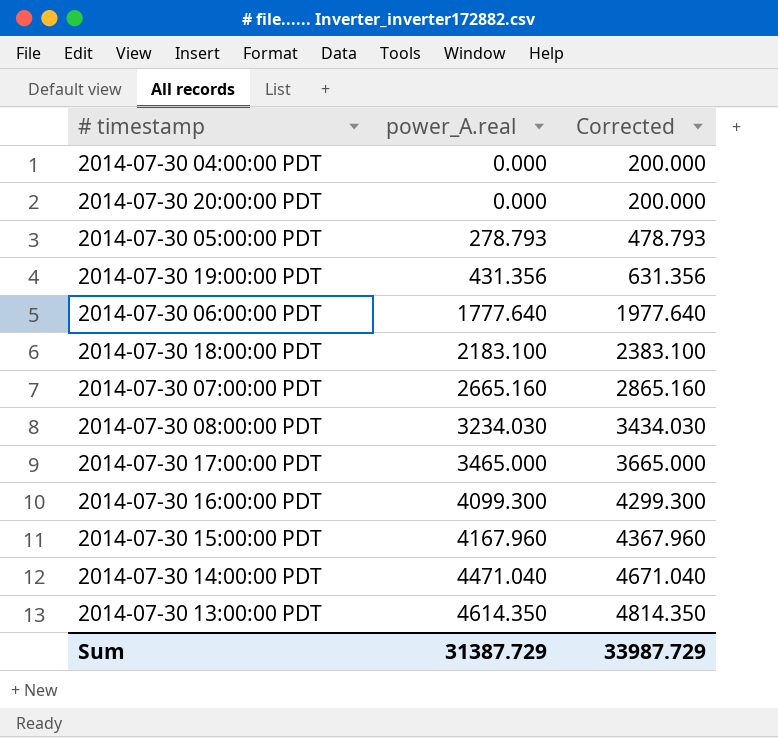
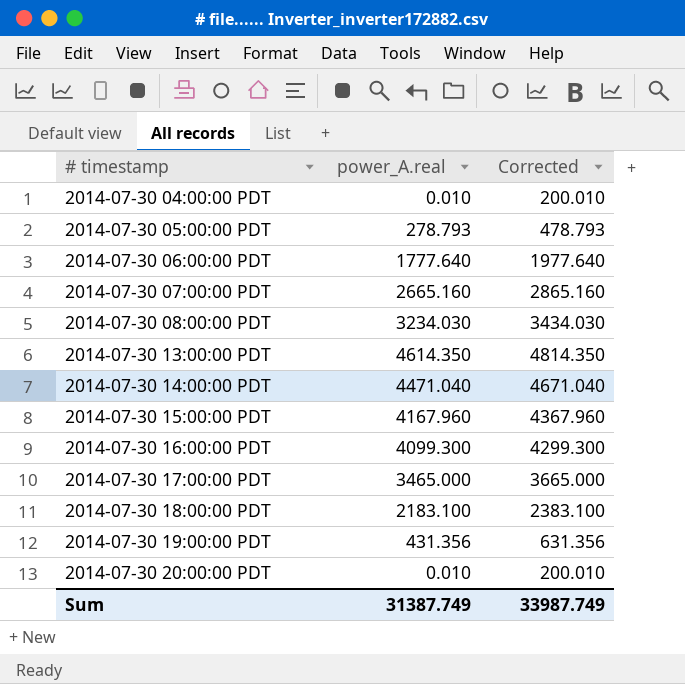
row order: power_A.real ascending -> # timestamp ascending
2014-07-30 04:00:00 PDT | power_A.real: 0.000 -> 0.010
2014-07-30 04:00:00 PDT | Corrected: 200.000 -> 200.010
2014-07-30 20:00:00 PDT | power_A.real: 0.000 -> 0.010
2014-07-30 20:00:00 PDT | Corrected: 200.000 -> 200.010
Sum | power_A.real: 31387.729 -> 31387.749
Sum | Corrected: 33987.729 -> 33987.749

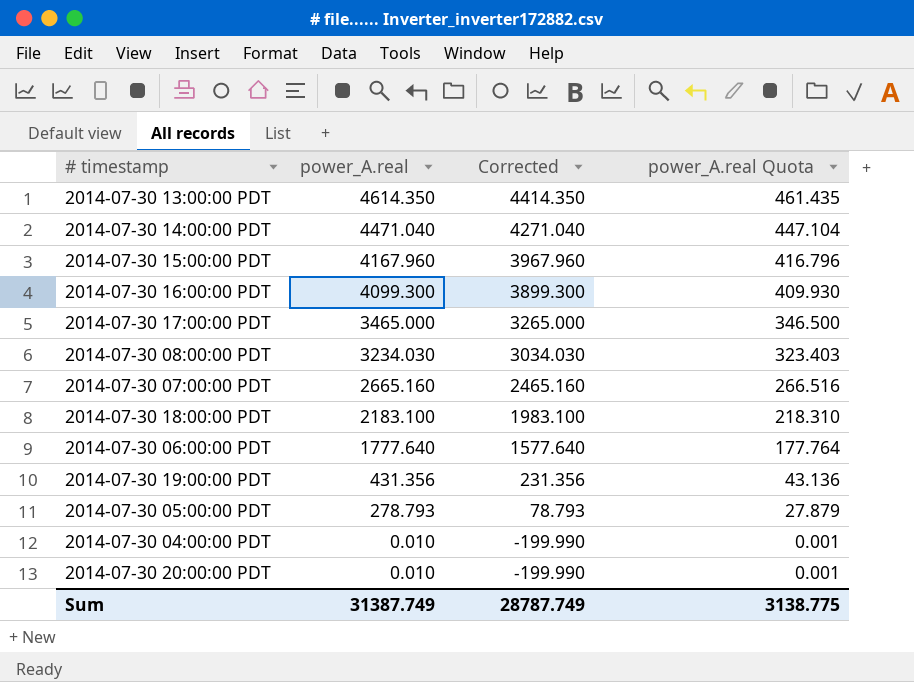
row order: # timestamp ascending -> power_A.real descending
column Corrected | formula: [power_A.real] + 200 -> [power_A.real] - 200
column power_A.real Quota | formula: none -> [power_A.real] * 0.1
Sum | Corrected: 33987.749 -> 28787.749

